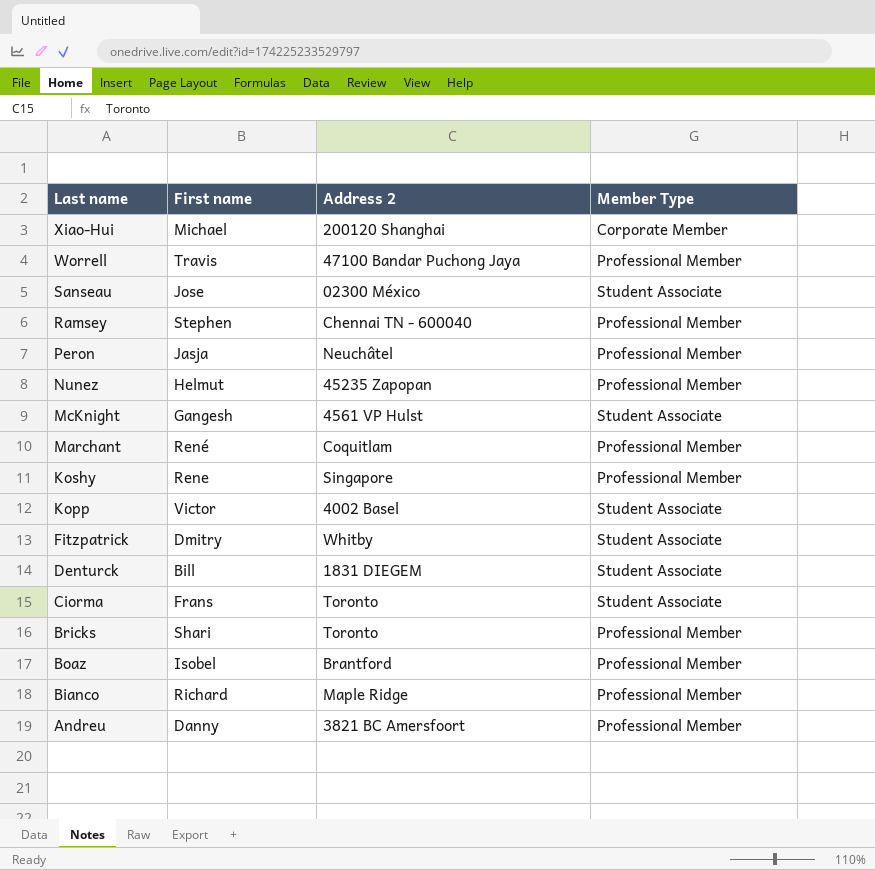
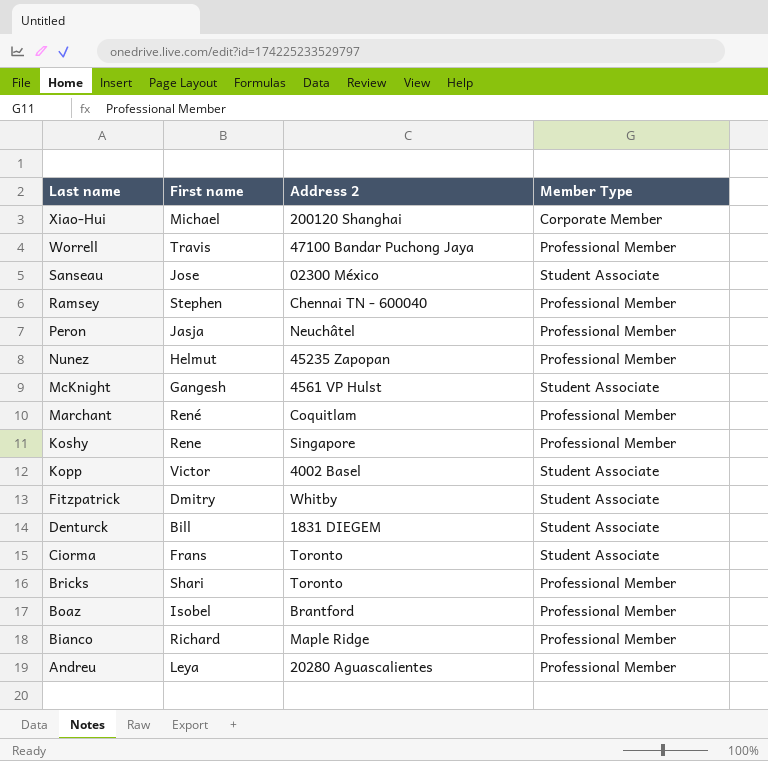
Andreu | First name: Danny -> Leya
Andreu | Address 2: 3821 BC Amersfoort -> 20280 Aguascalientes

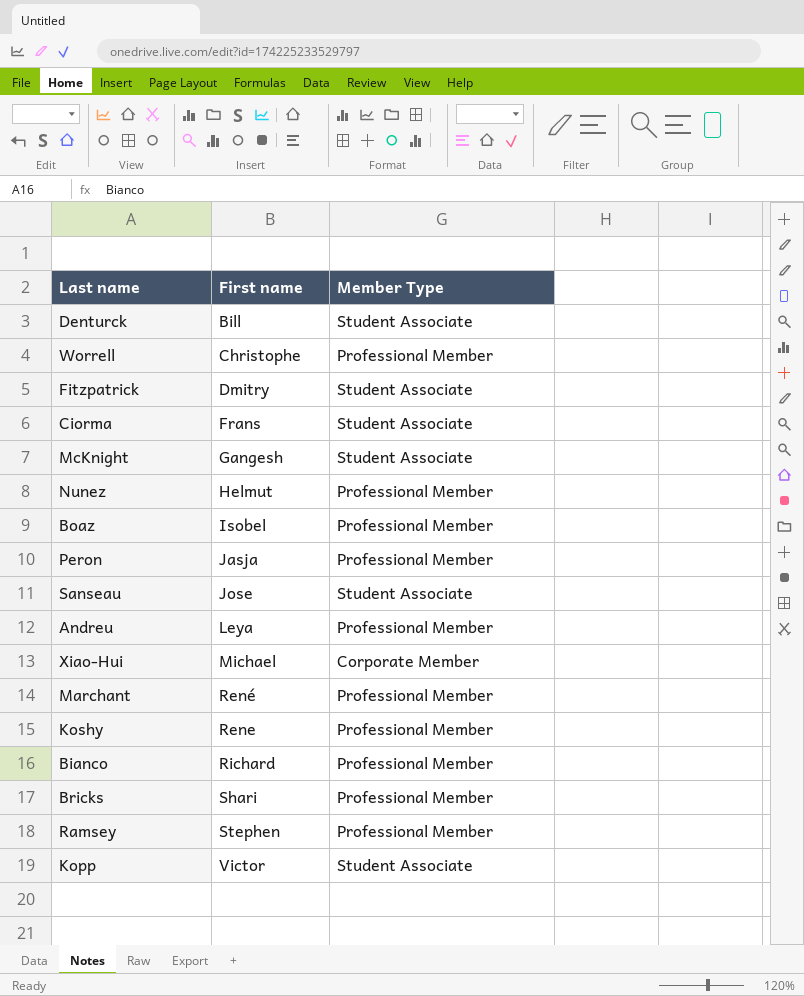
row order: Last name descending -> First name ascending
column Address 2 | position: 3 -> none
Worrell | First name: Travis -> Christophe

